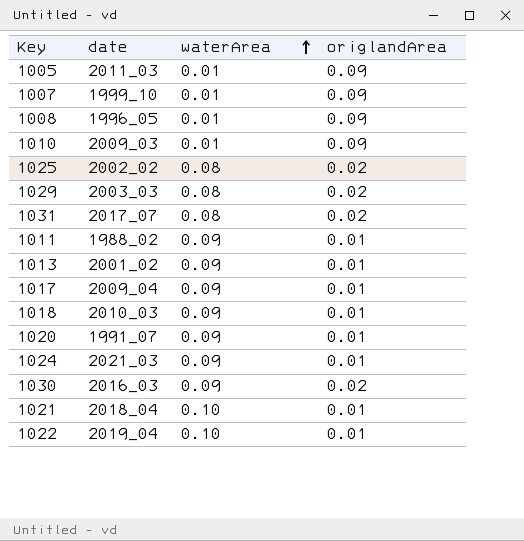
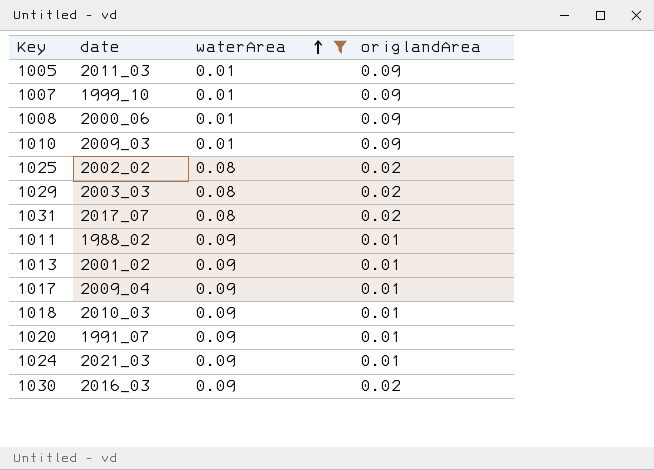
filter: none -> waterArea != 0.10
1008 | date: 1996_05 -> 2000_06

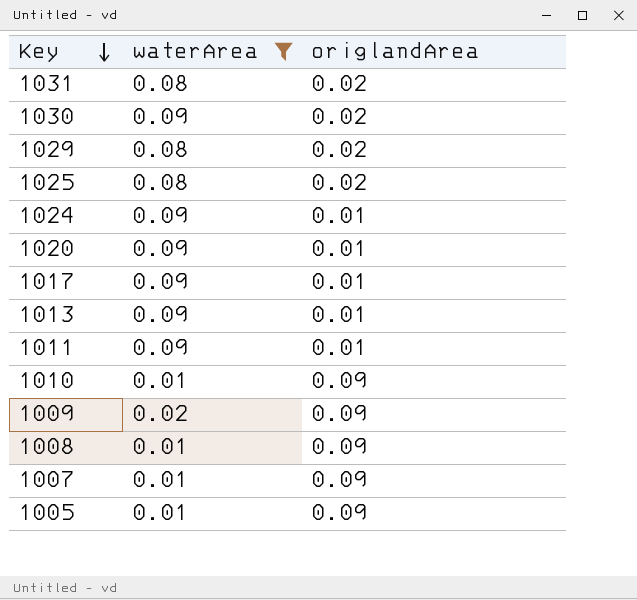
row order: waterArea ascending -> Key descending
column date | position: 2 -> none
row 1018: 2010_03 | 0.09 | 0.01 -> none
row 1009: none -> 0.02 | 0.09

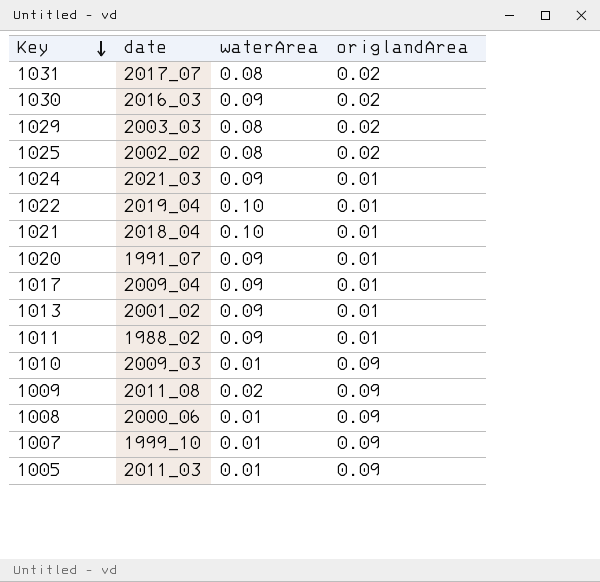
filter: waterArea != 0.10 -> none
column date | position: none -> 2

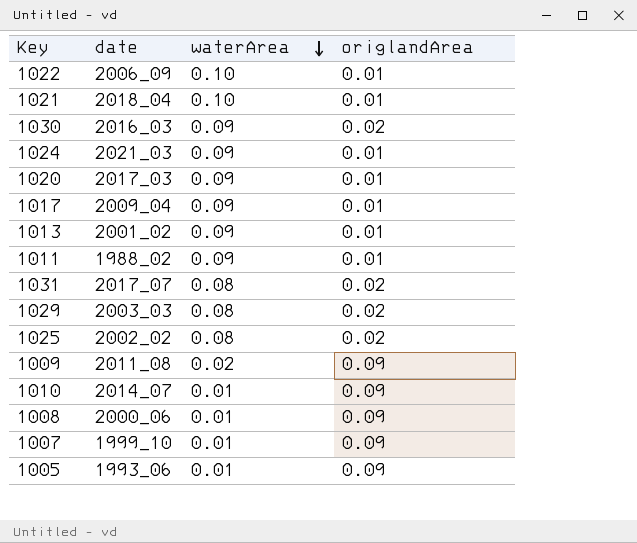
row order: Key descending -> waterArea descending
1022 | date: 2019_04 -> 2006_09
1020 | date: 1991_07 -> 2017_03
1010 | date: 2009_03 -> 2014_07
1005 | date: 2011_03 -> 1993_06

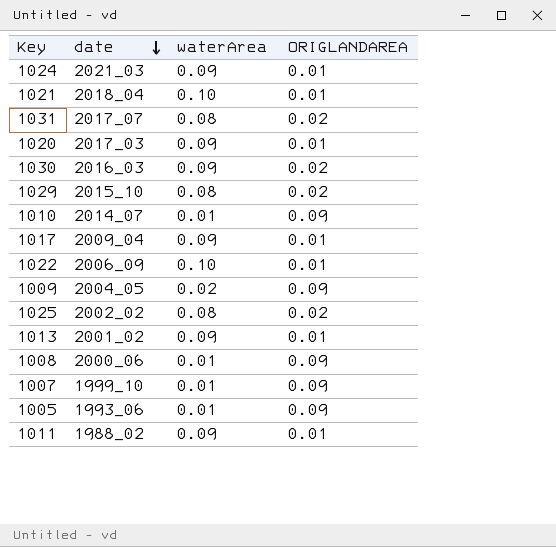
row order: waterArea descending -> date descending
column name: origlandArea -> ORIGLANDAREA
1029 | date: 2003_03 -> 2015_10
1009 | date: 2011_08 -> 2004_05

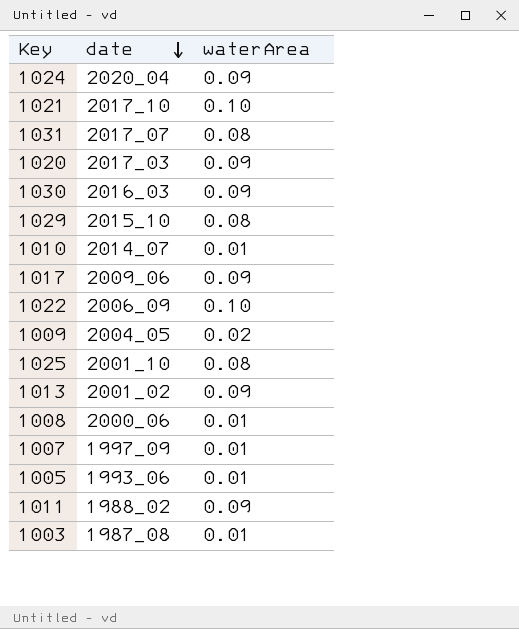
column ORIGLANDAREA | position: 4 -> none
1024 | date: 2021_03 -> 2020_04
1021 | date: 2018_04 -> 2017_10
1017 | date: 2009_04 -> 2009_06
1025 | date: 2002_02 -> 2001_10
1007 | date: 1999_10 -> 1997_09
row 1003: none -> 1987_08 | 0.01

